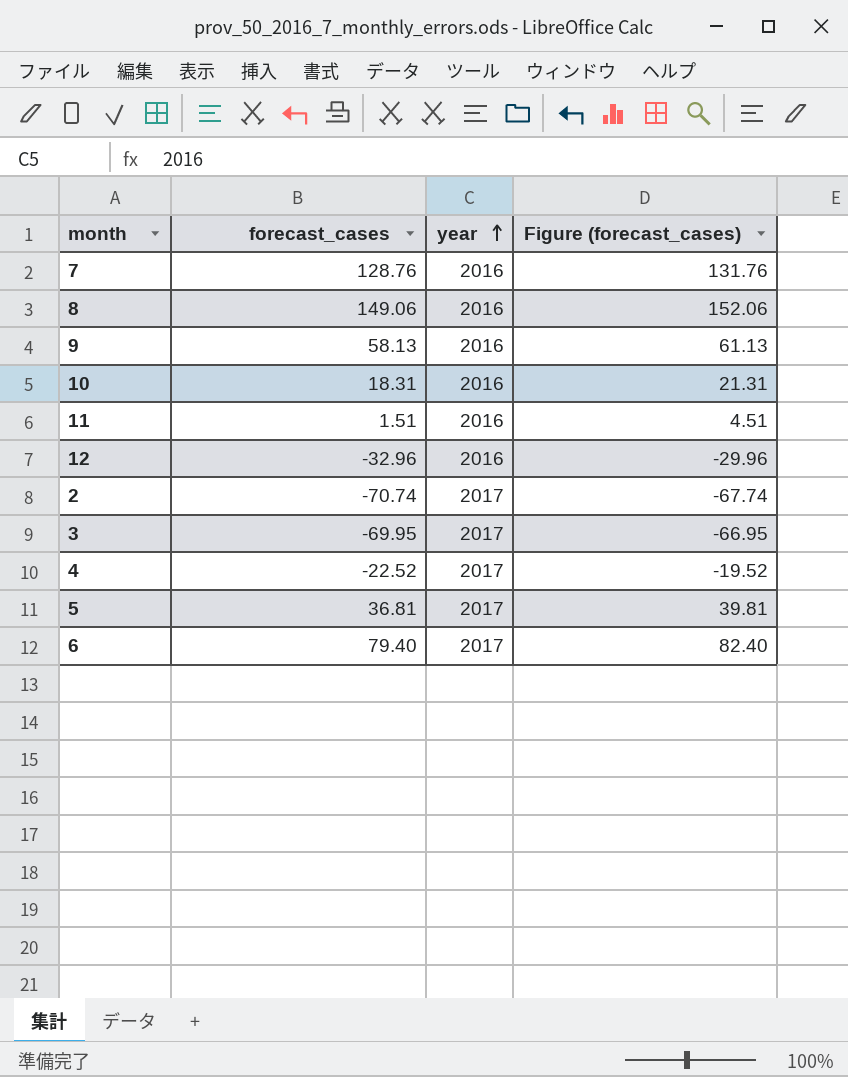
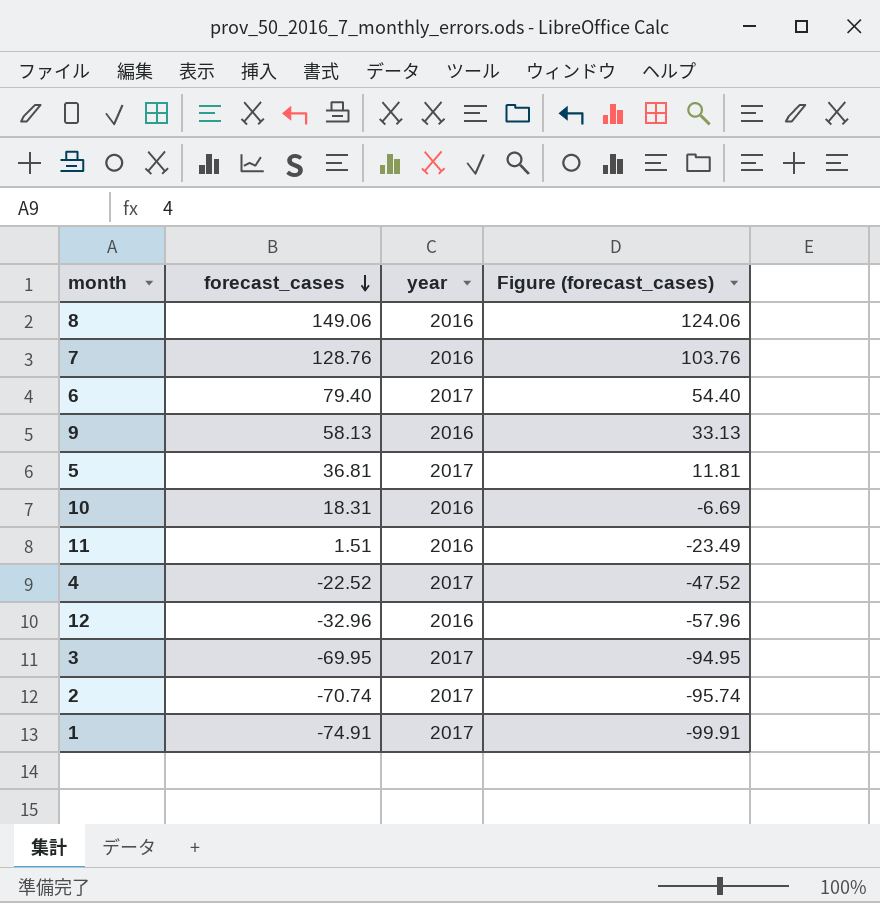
row order: year ascending -> forecast_cases descending
column Figure (forecast_cases) | formula: [forecast_cases] + 3 -> [forecast_cases] - 25
row 1: none -> -74.91 | 2017 | -99.91

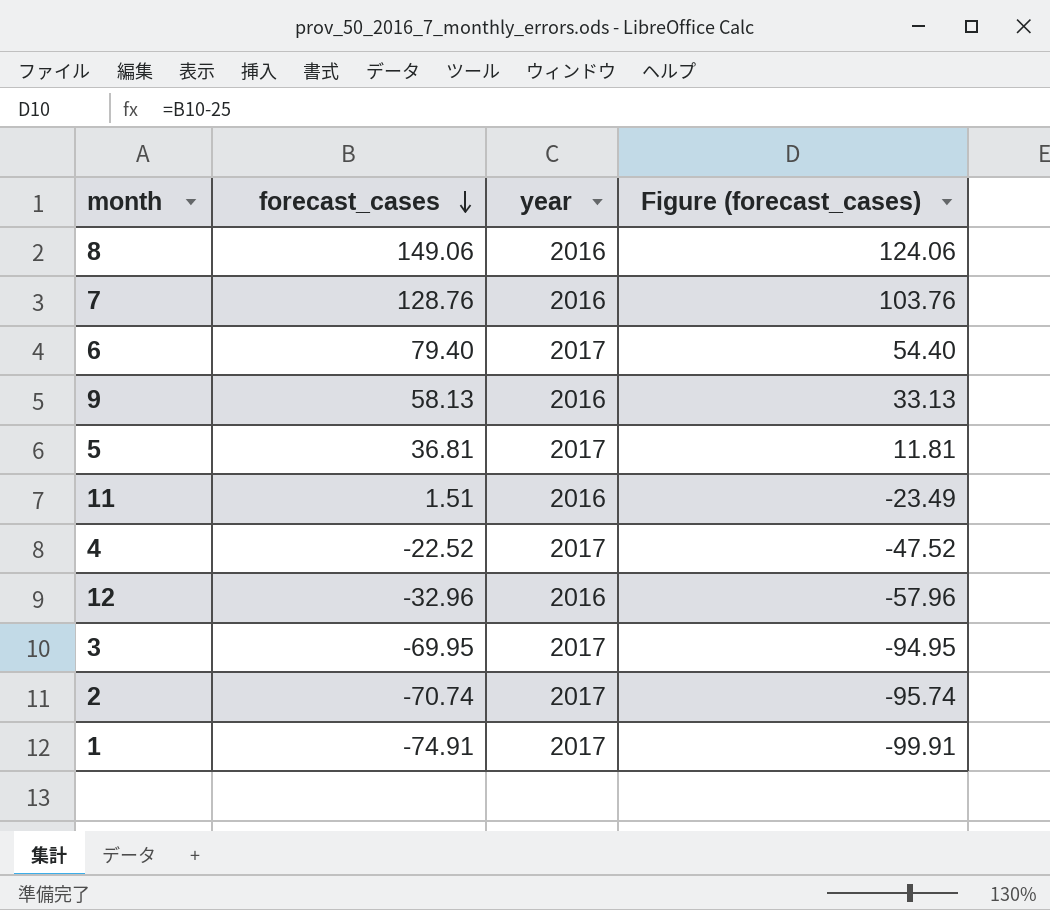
row 10: 18.31 | 2016 | -6.69 -> none

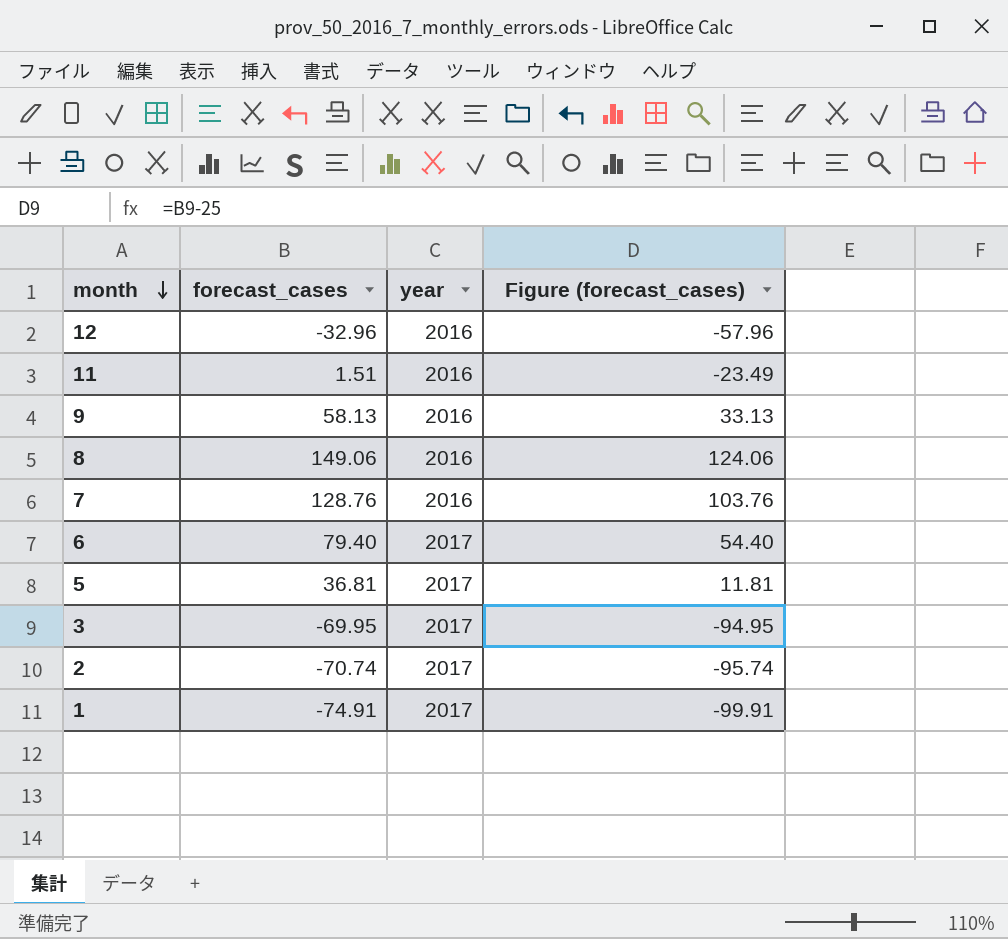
row order: forecast_cases descending -> month descending
row 4: -22.52 | 2017 | -47.52 -> none

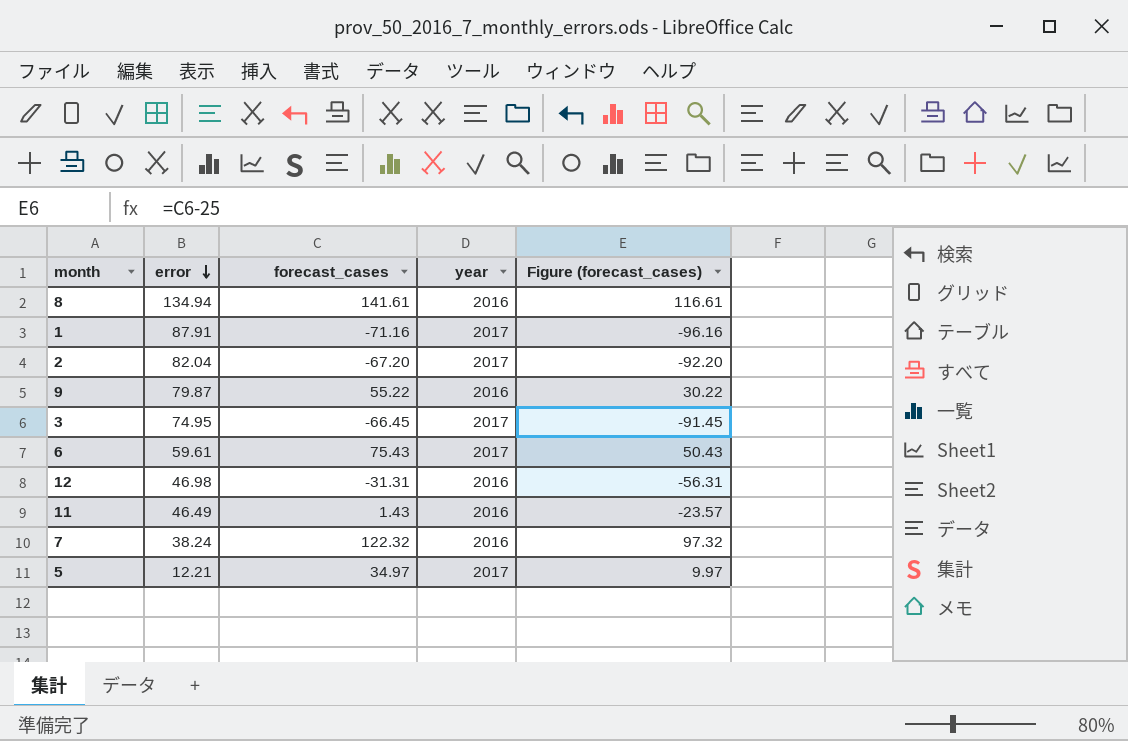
row order: month descending -> error descending
column error | position: none -> 2
8 | forecast_cases: 149.06 -> 141.61
8 | Figure (forecast_cases): 124.06 -> 116.61
1 | forecast_cases: -74.91 -> -71.16
1 | Figure (forecast_cases): -99.91 -> -96.16
2 | forecast_cases: -70.74 -> -67.20
2 | Figure (forecast_cases): -95.74 -> -92.20
9 | forecast_cases: 58.13 -> 55.22
9 | Figure (forecast_cases): 33.13 -> 30.22
3 | forecast_cases: -69.95 -> -66.45
3 | Figure (forecast_cases): -94.95 -> -91.45
6 | forecast_cases: 79.40 -> 75.43
6 | Figure (forecast_cases): 54.40 -> 50.43
12 | forecast_cases: -32.96 -> -31.31
12 | Figure (forecast_cases): -57.96 -> -56.31
11 | forecast_cases: 1.51 -> 1.43
11 | Figure (forecast_cases): -23.49 -> -23.57
7 | forecast_cases: 128.76 -> 122.32
7 | Figure (forecast_cases): 103.76 -> 97.32
5 | forecast_cases: 36.81 -> 34.97
5 | Figure (forecast_cases): 11.81 -> 9.97

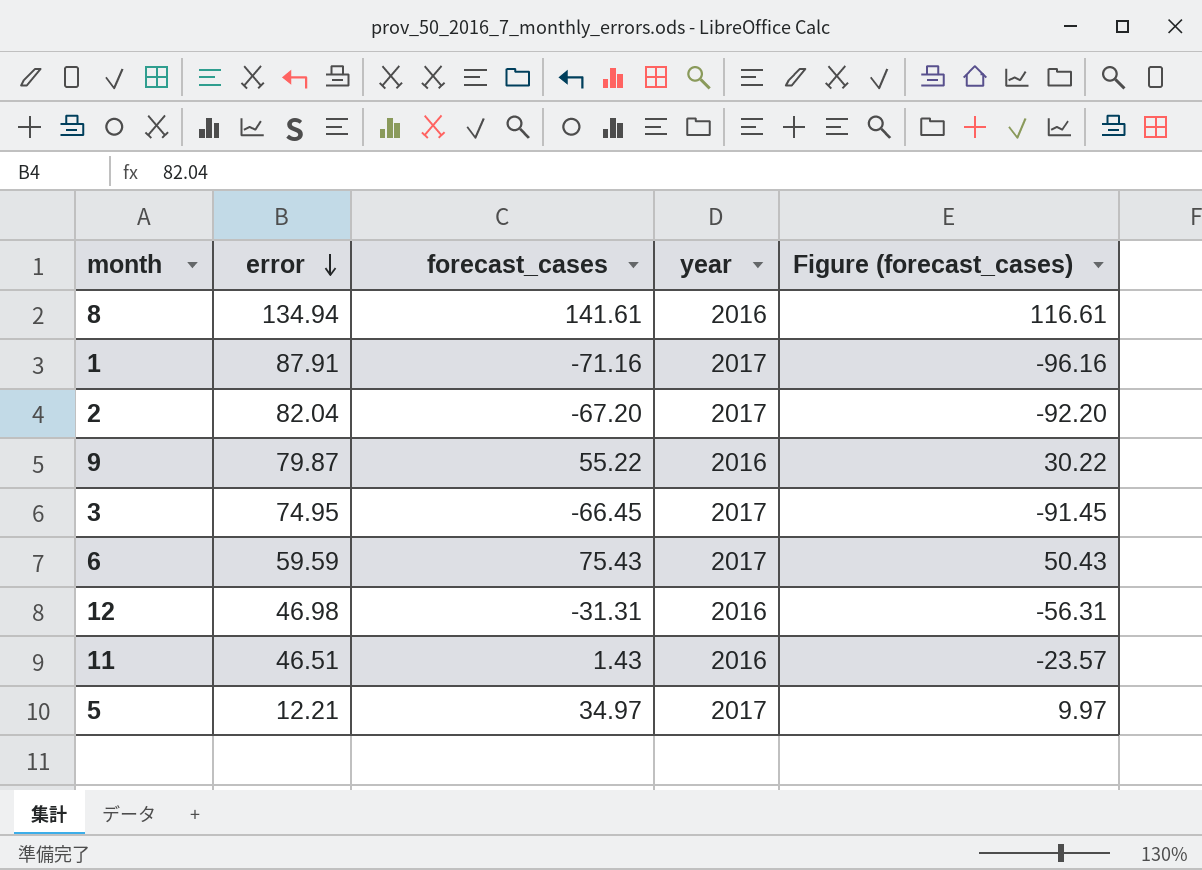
row 7: 38.24 | 122.32 | 2016 | 97.32 -> none
6 | error: 59.61 -> 59.59
11 | error: 46.49 -> 46.51

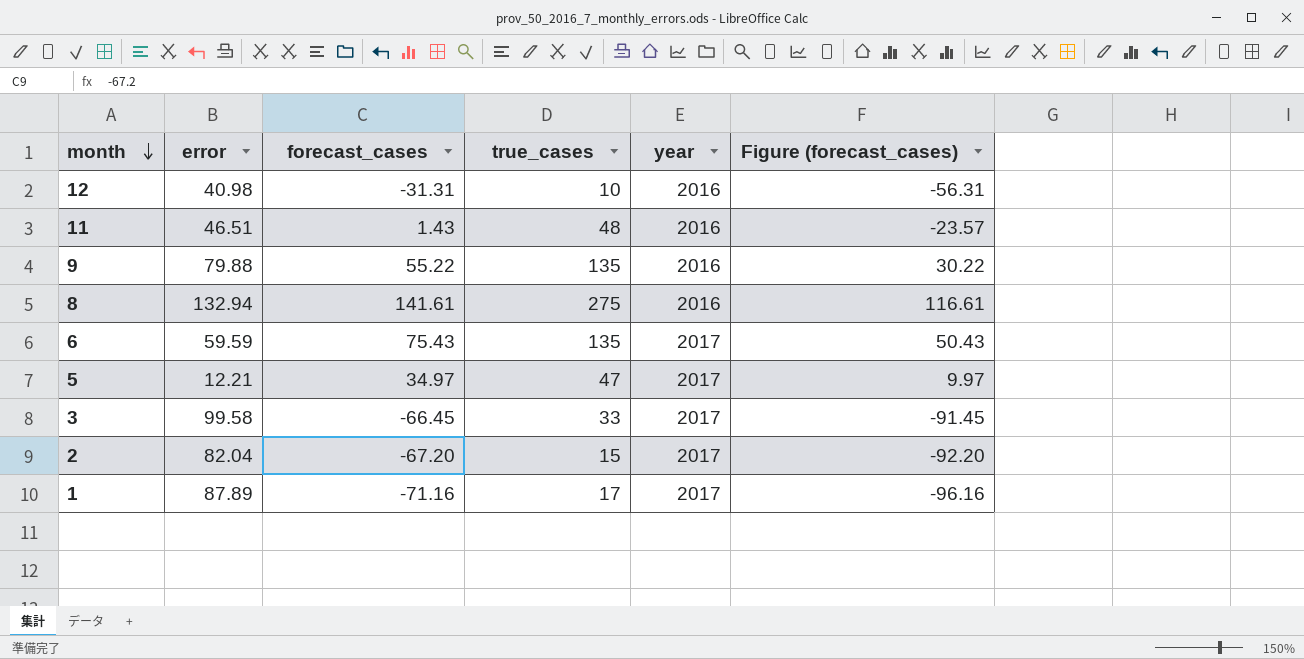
row order: error descending -> month descending
column true_cases | formula: none -> [error] + [forecast_cases]
12 | error: 46.98 -> 40.98
9 | error: 79.87 -> 79.88
8 | error: 134.94 -> 132.94
3 | error: 74.95 -> 99.58
1 | error: 87.91 -> 87.89

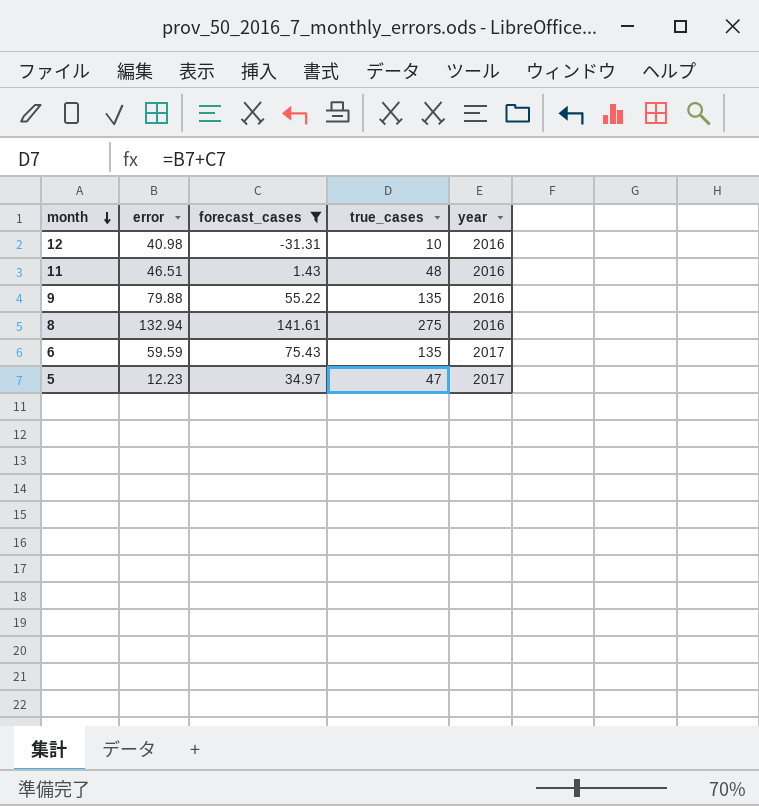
filter: none -> forecast_cases >= -31.31
column Figure (forecast_cases) | formula: [forecast_cases] - 25 -> none
5 | error: 12.21 -> 12.23

